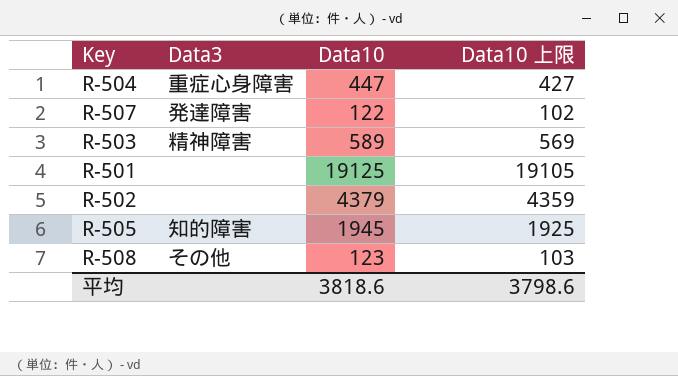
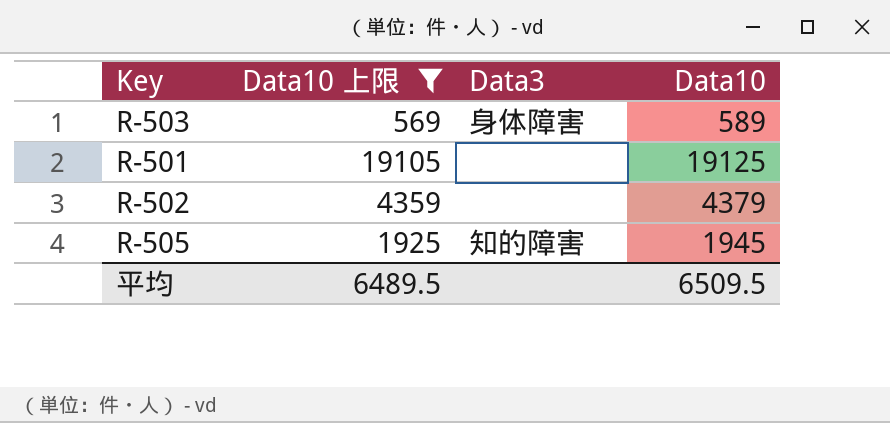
filter: none -> Data10 上限 >= 569
column Data10 上限 | position: 4 -> 2
R-503 | Data3: 精神障害 -> 身体障害
平均 | Data10 上限: 3798.6 -> 6489.5
平均 | Data10: 3818.6 -> 6509.5

